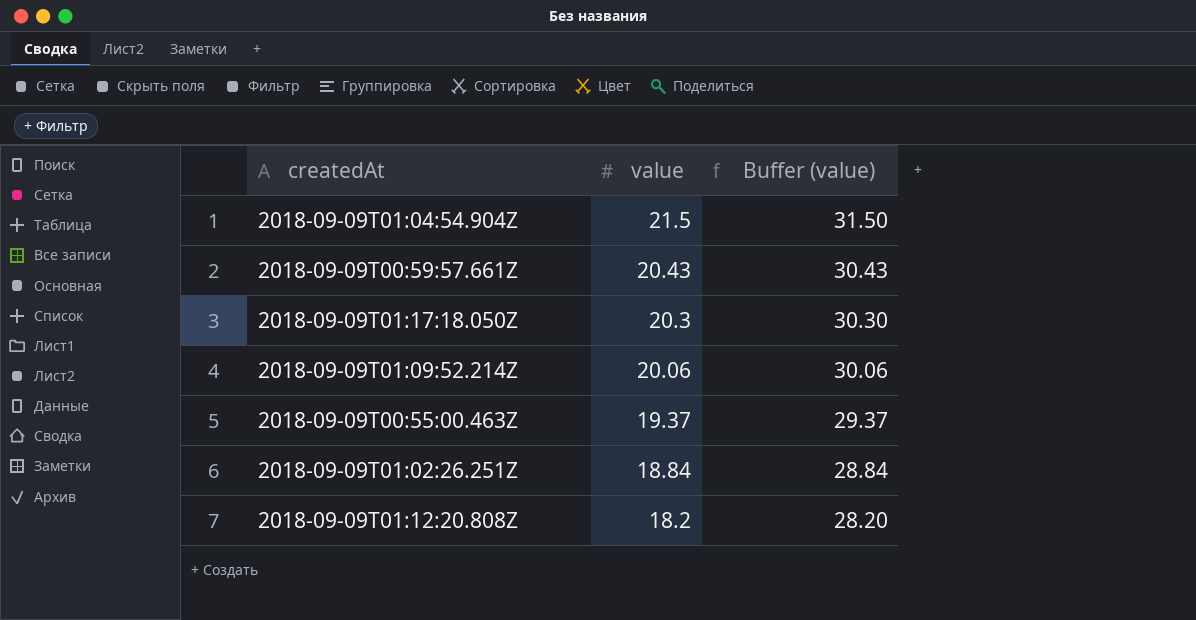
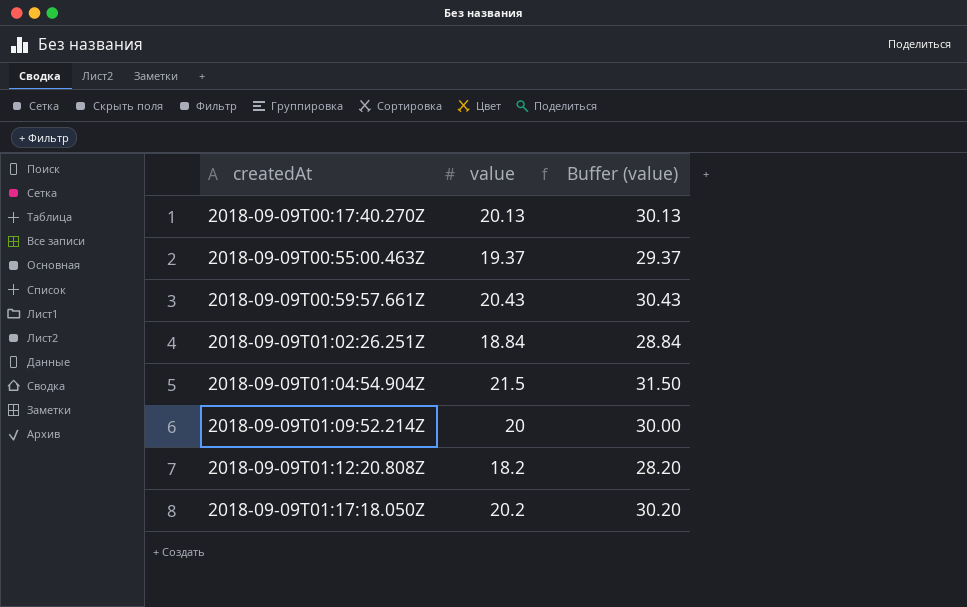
row order: value descending -> createdAt ascending
row 2018-09-09T00:17:40.270Z: none -> 20.13 | 30.13
2018-09-09T01:09:52.214Z | value: 20.06 -> 20
2018-09-09T01:09:52.214Z | Buffer (value): 30.06 -> 30.00
2018-09-09T01:17:18.050Z | value: 20.3 -> 20.2
2018-09-09T01:17:18.050Z | Buffer (value): 30.30 -> 30.20

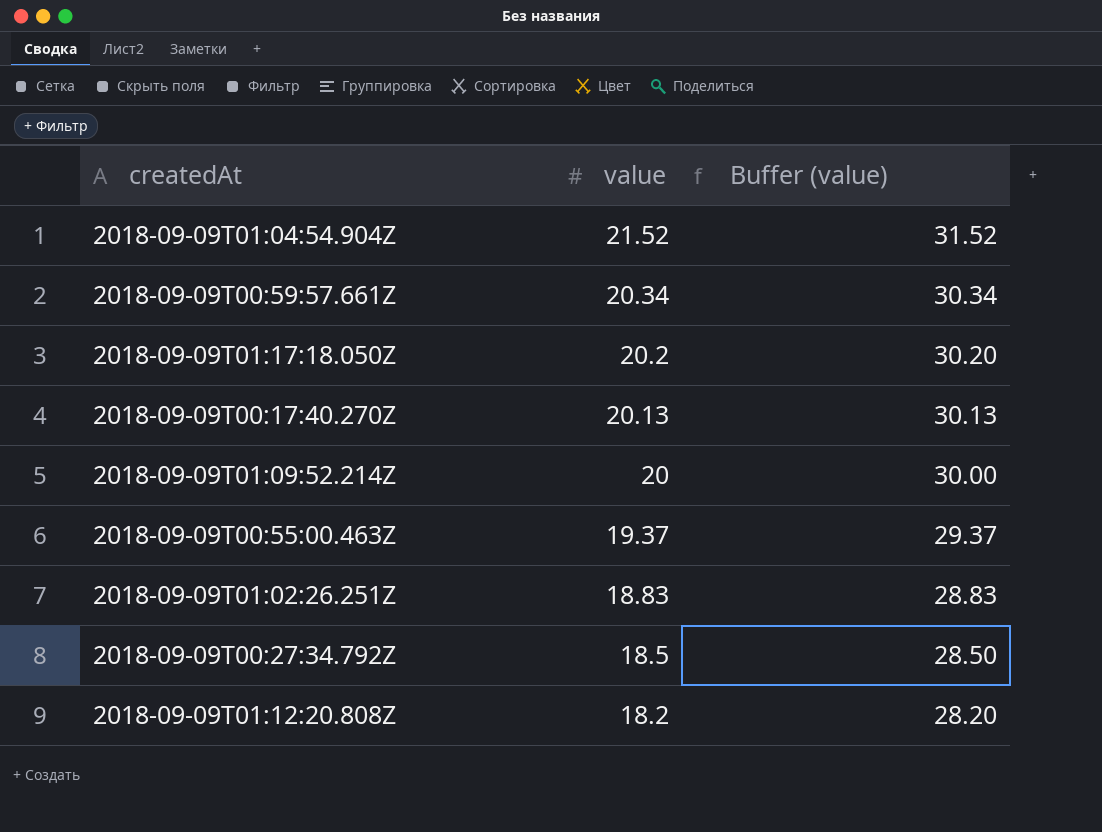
row order: createdAt ascending -> value descending
2018-09-09T01:04:54.904Z | value: 21.5 -> 21.52
2018-09-09T01:04:54.904Z | Buffer (value): 31.50 -> 31.52
2018-09-09T00:59:57.661Z | value: 20.43 -> 20.34
2018-09-09T00:59:57.661Z | Buffer (value): 30.43 -> 30.34
2018-09-09T01:02:26.251Z | value: 18.84 -> 18.83
2018-09-09T01:02:26.251Z | Buffer (value): 28.84 -> 28.83
row 2018-09-09T00:27:34.792Z: none -> 18.5 | 28.50

